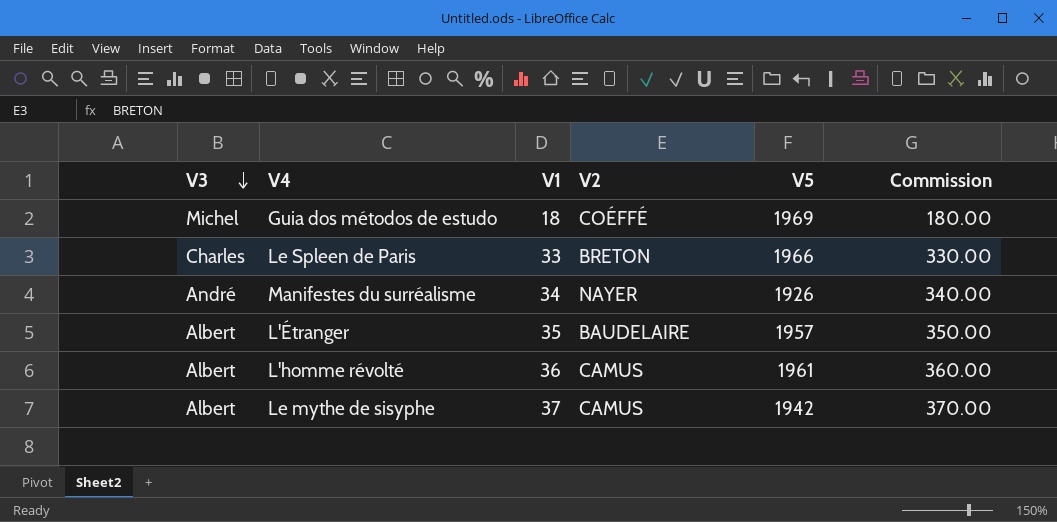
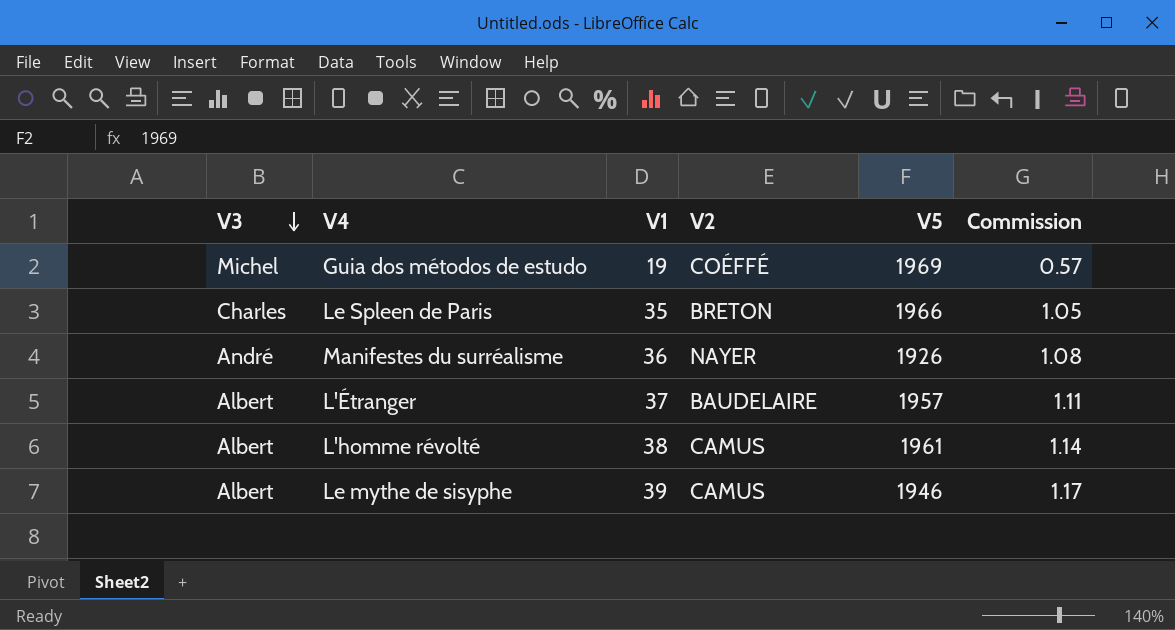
column Commission | formula: [V1] * 10 -> [V1] * 0.03
Guia dos métodos de estudo | V1: 18 -> 19
Le Spleen de Paris | V1: 33 -> 35
Manifestes du surréalisme | V1: 34 -> 36
L'Étranger | V1: 35 -> 37
L'homme révolté | V1: 36 -> 38
Le mythe de sisyphe | V1: 37 -> 39
Le mythe de sisyphe | V5: 1942 -> 1946

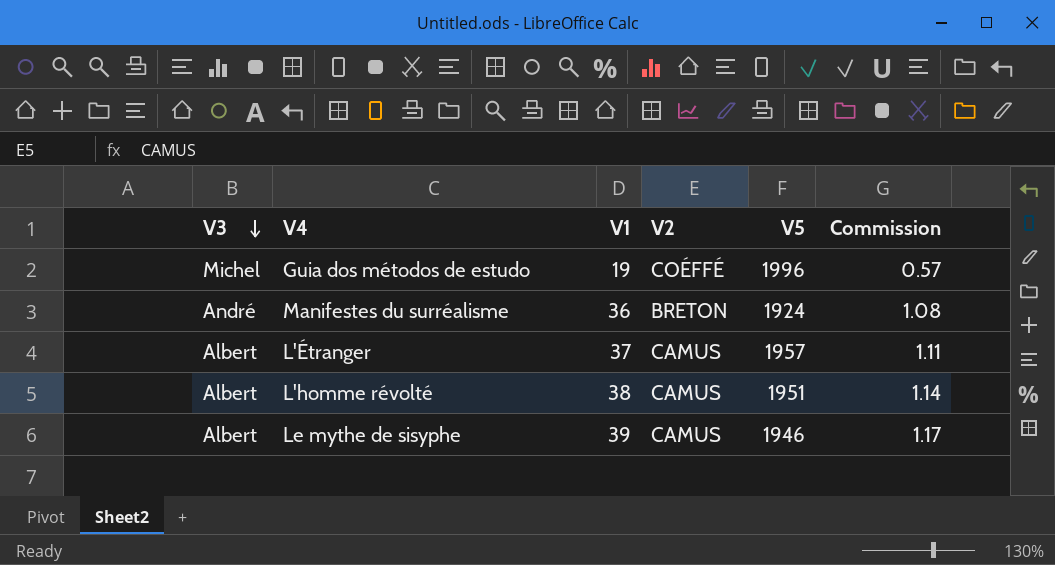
row Le Spleen de Paris: Charles | 35 | BRETON | 1966 | 1.05 -> none
Guia dos métodos de estudo | V5: 1969 -> 1996
Manifestes du surréalisme | V2: NAYER -> BRETON
Manifestes du surréalisme | V5: 1926 -> 1924
L'Étranger | V2: BAUDELAIRE -> CAMUS
L'homme révolté | V5: 1961 -> 1951

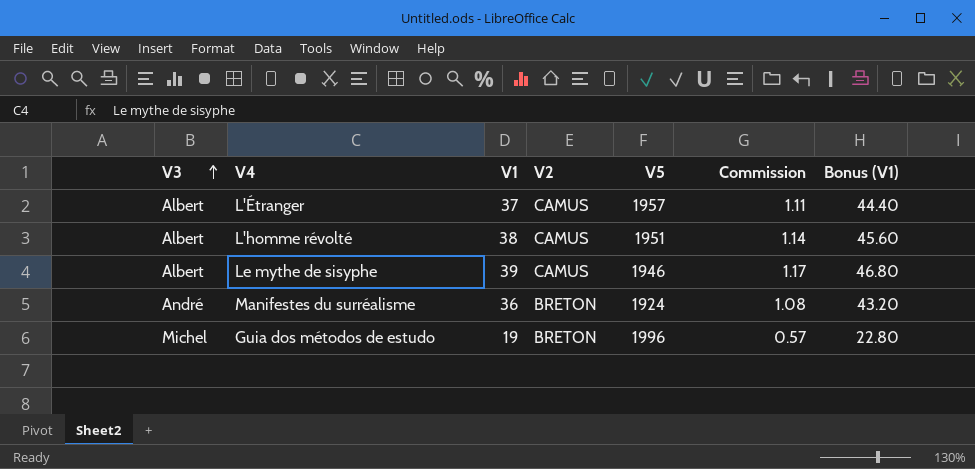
row order: V3 descending -> V3 ascending
column Bonus (V1) | formula: none -> [V1] * 1.2
Guia dos métodos de estudo | V2: COÉFFÉ -> BRETON

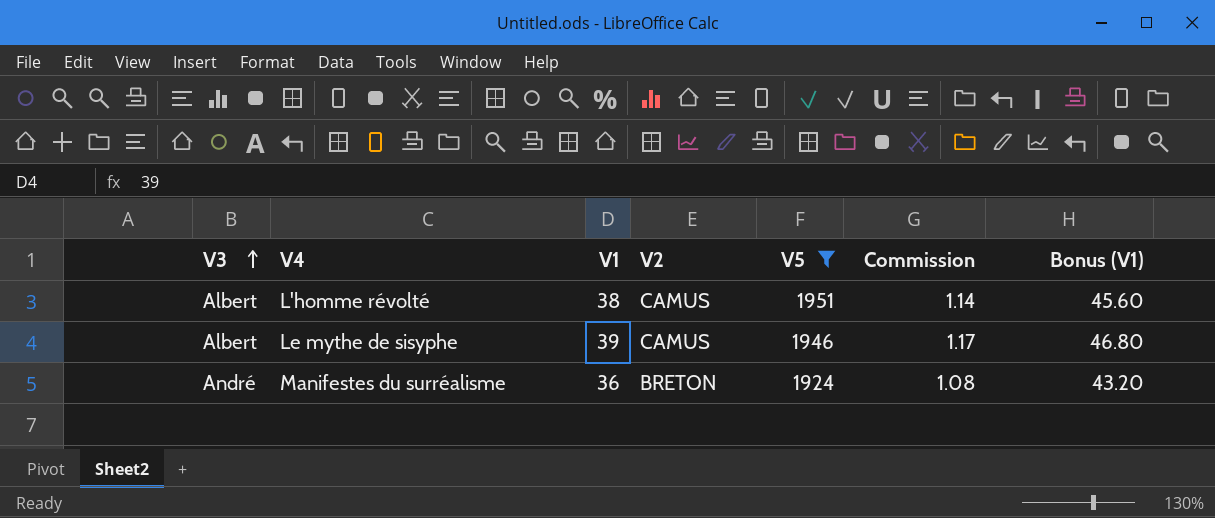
filter: none -> V5 <= 1951

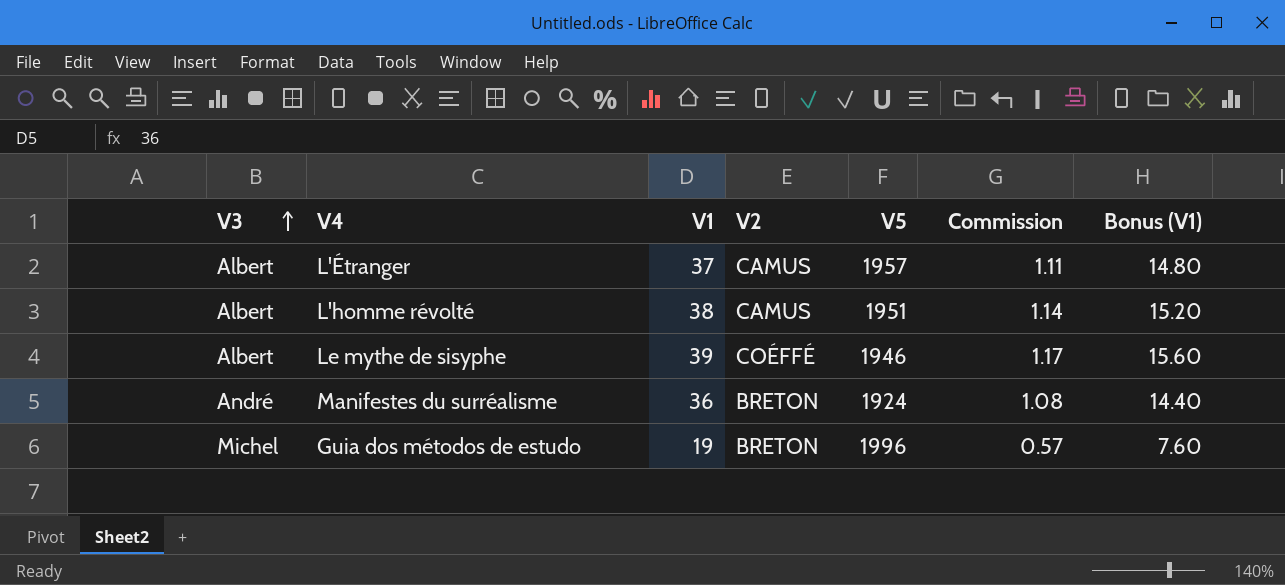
filter: V5 <= 1951 -> none
column Bonus (V1) | formula: [V1] * 1.2 -> [V1] * 0.4
Le mythe de sisyphe | V2: CAMUS -> COÉFFÉ

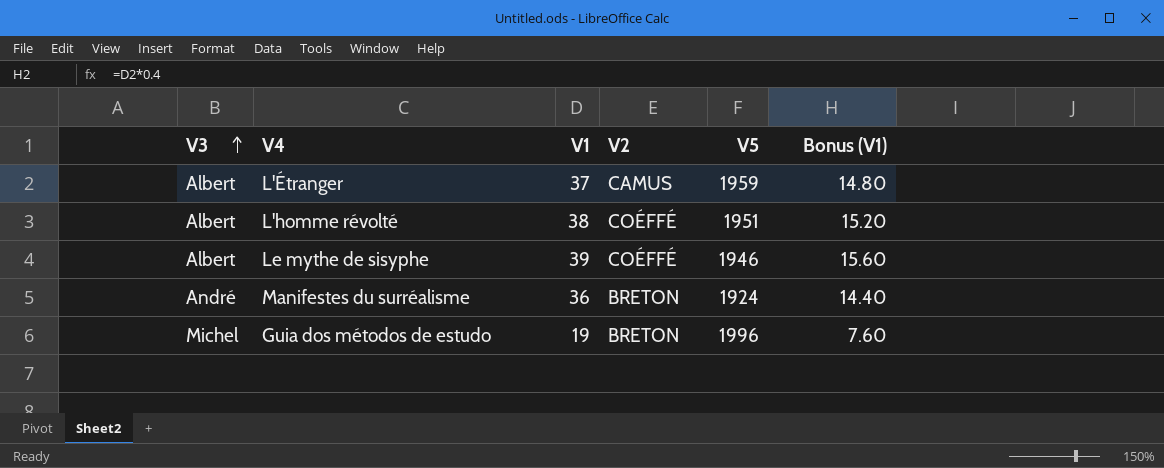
column Commission | formula: [V1] * 0.03 -> none
L'Étranger | V5: 1957 -> 1959
L'homme révolté | V2: CAMUS -> COÉFFÉ

